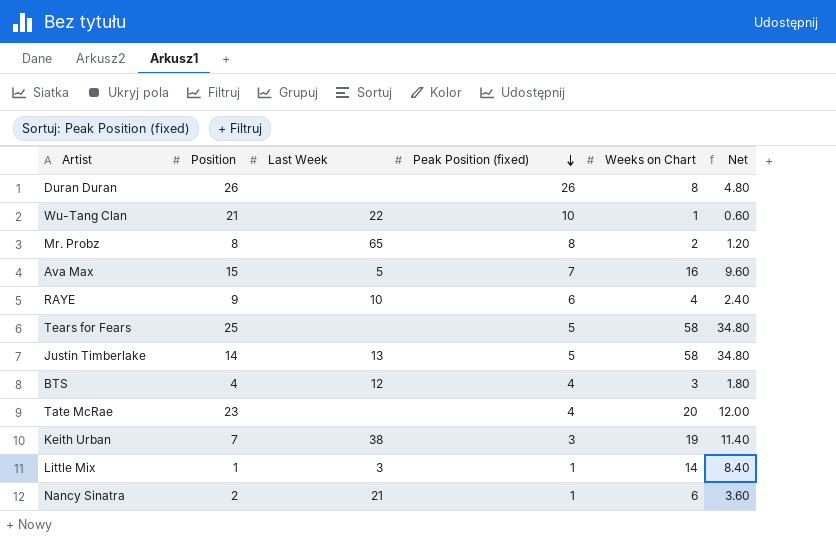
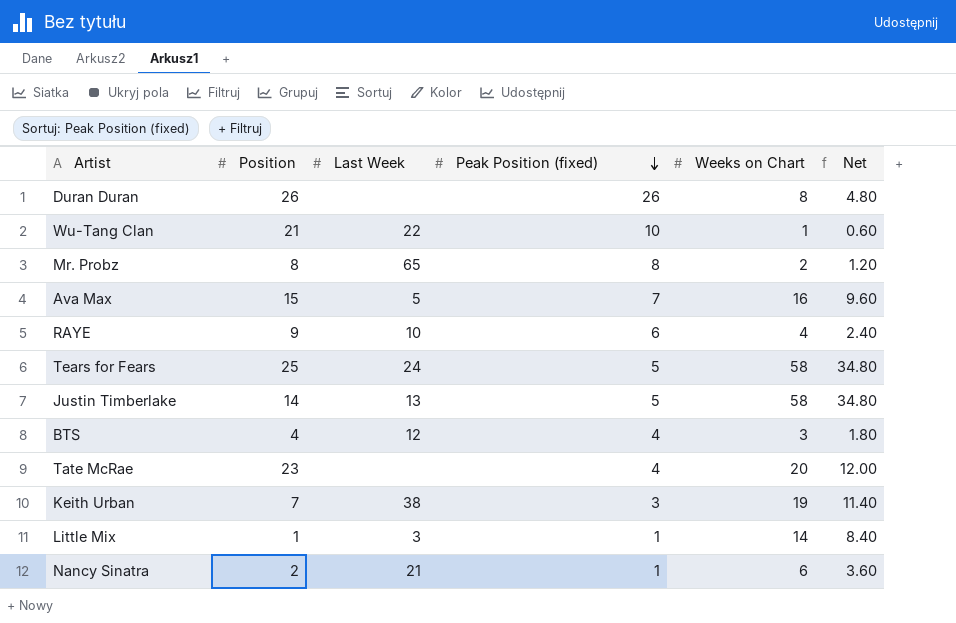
Tears for Fears | Last Week: none -> 24

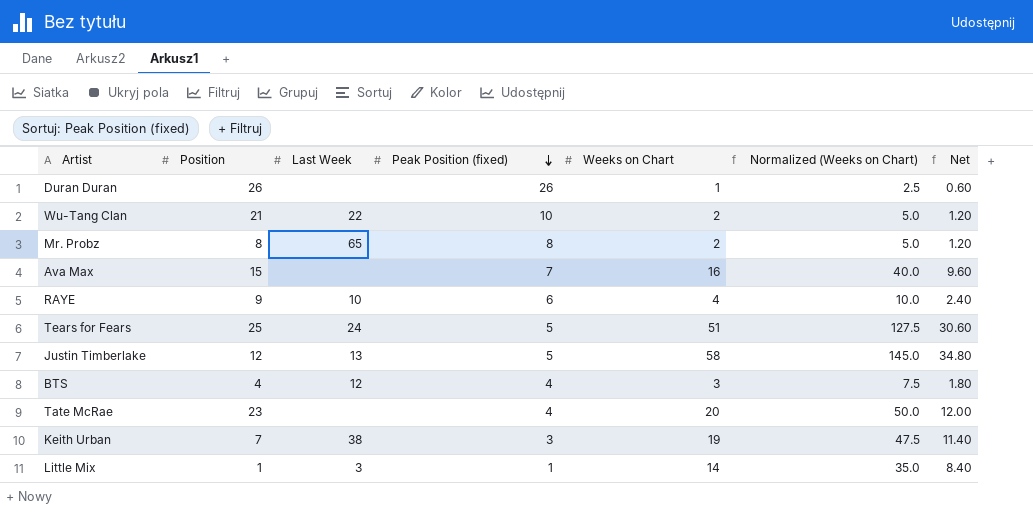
column Normalized (Weeks on Chart) | formula: none -> [Weeks on Chart] * 2.5
row Nancy Sinatra: 2 | 21 | 1 | 6 | 3.60 -> none
Duran Duran | Weeks on Chart: 8 -> 1
Duran Duran | Net: 4.80 -> 0.60
Wu-Tang Clan | Weeks on Chart: 1 -> 2
Wu-Tang Clan | Net: 0.60 -> 1.20
Ava Max | Last Week: 5 -> none
Tears for Fears | Weeks on Chart: 58 -> 51
Tears for Fears | Net: 34.80 -> 30.60
Justin Timberlake | Position: 14 -> 12

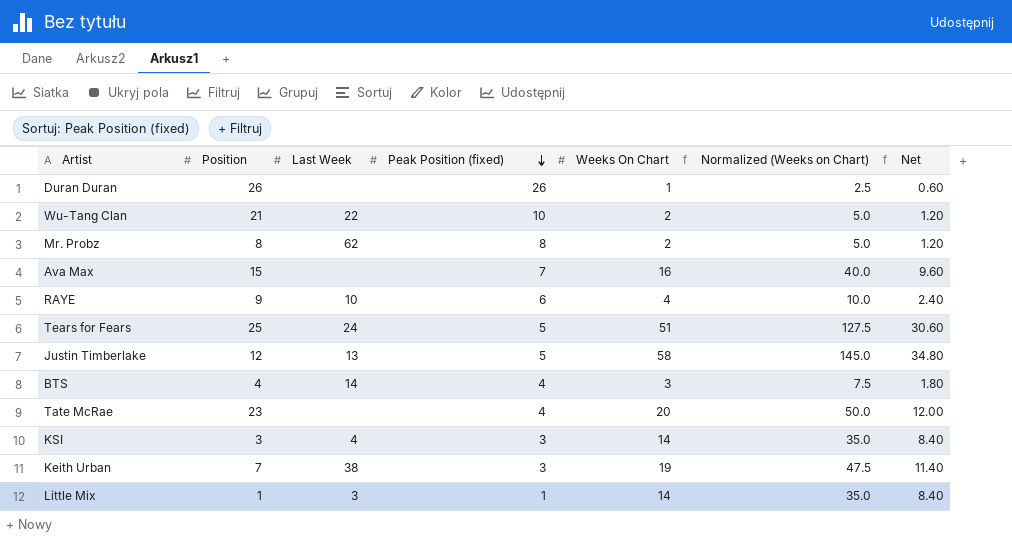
column name: Weeks on Chart -> Weeks On Chart
Mr. Probz | Last Week: 65 -> 62
BTS | Last Week: 12 -> 14
row KSI: none -> 3 | 4 | 3 | 14 | 35.0 | 8.40

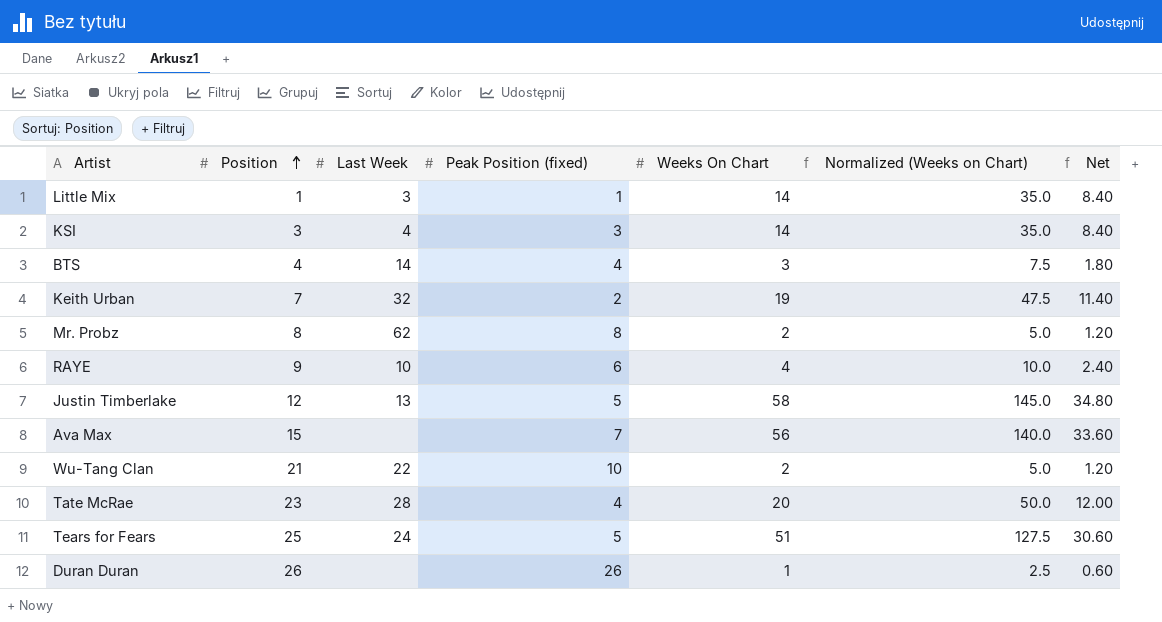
row order: Peak Position (fixed) descending -> Position ascending
Keith Urban | Last Week: 38 -> 32
Keith Urban | Peak Position (fixed): 3 -> 2
Ava Max | Weeks On Chart: 16 -> 56
Ava Max | Normalized (Weeks on Chart): 40.0 -> 140.0
Ava Max | Net: 9.60 -> 33.60
Tate McRae | Last Week: none -> 28

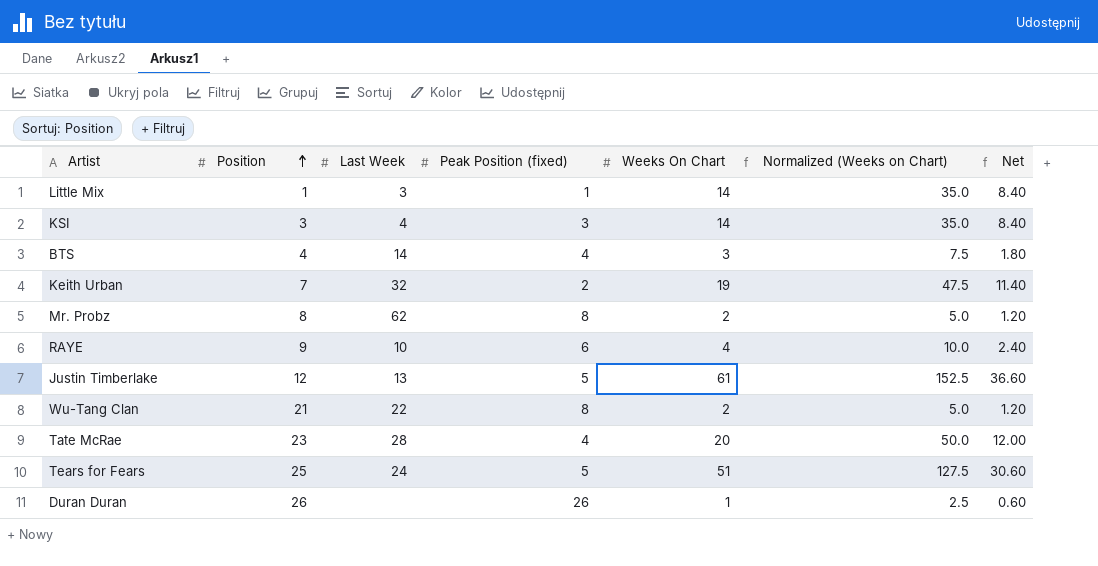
row Ava Max: 15 | none | 7 | 56 | 140.0 | 33.60 -> none
Justin Timberlake | Weeks On Chart: 58 -> 61
Justin Timberlake | Normalized (Weeks on Chart): 145.0 -> 152.5
Justin Timberlake | Net: 34.80 -> 36.60
Wu-Tang Clan | Peak Position (fixed): 10 -> 8

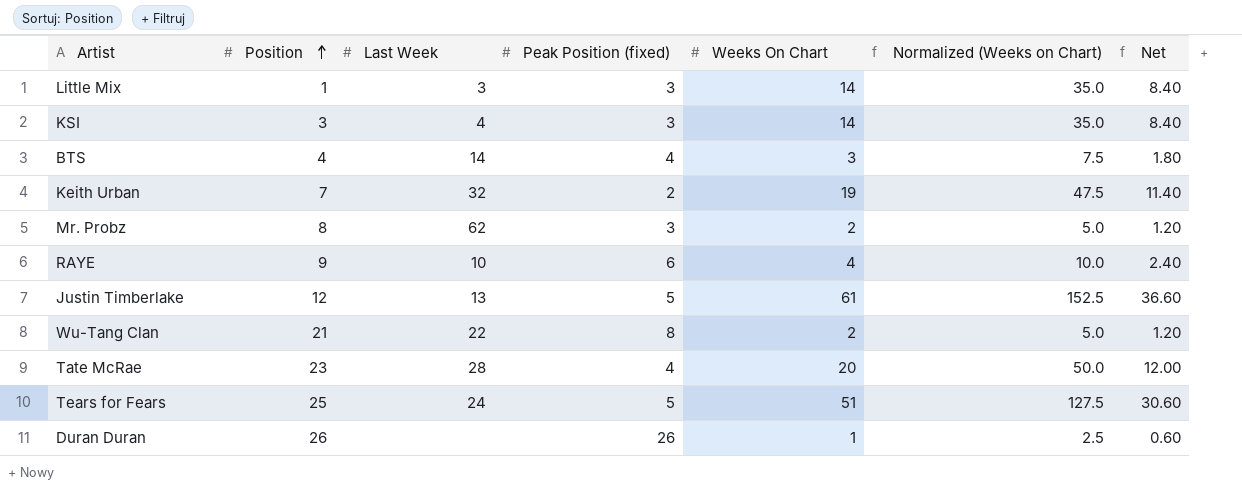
Little Mix | Peak Position (fixed): 1 -> 3
Mr. Probz | Peak Position (fixed): 8 -> 3

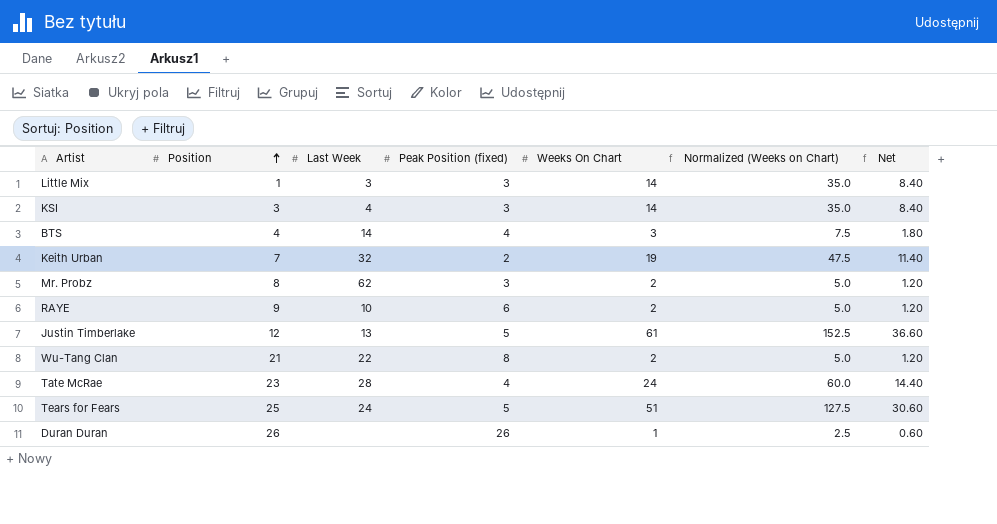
RAYE | Weeks On Chart: 4 -> 2
RAYE | Normalized (Weeks on Chart): 10.0 -> 5.0
RAYE | Net: 2.40 -> 1.20
Tate McRae | Weeks On Chart: 20 -> 24
Tate McRae | Normalized (Weeks on Chart): 50.0 -> 60.0
Tate McRae | Net: 12.00 -> 14.40

